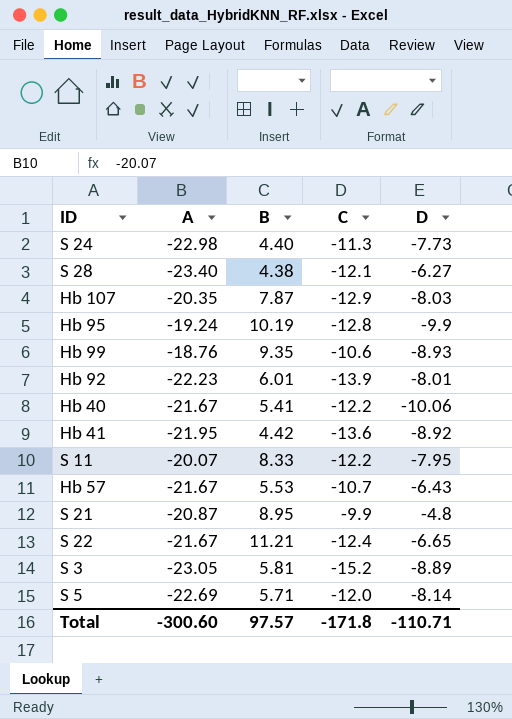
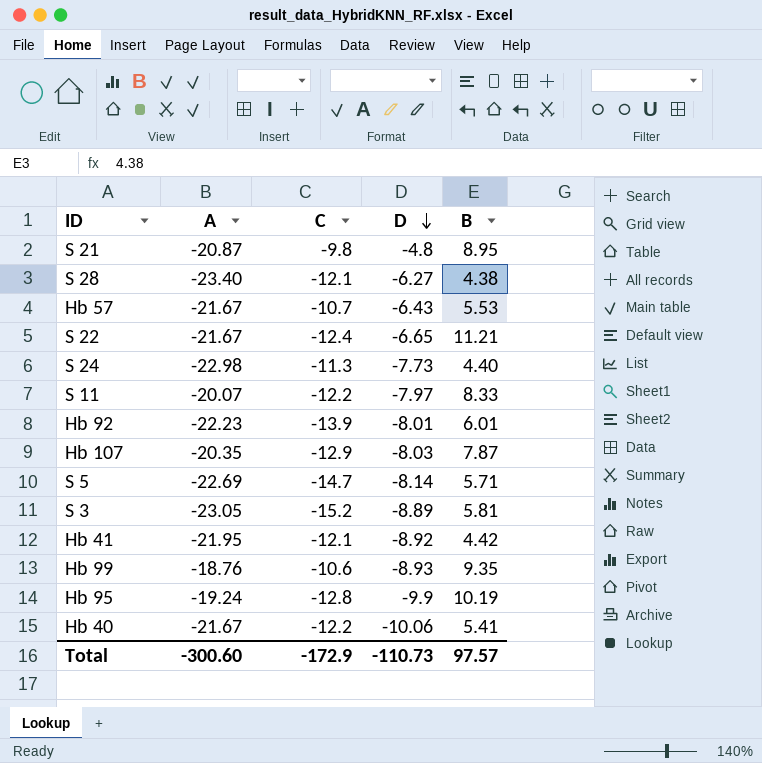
row order: none -> D descending
column B | position: 3 -> 5
S 21 | C: -9.9 -> -9.8
S 11 | D: -7.95 -> -7.97
S 5 | C: -12.0 -> -14.7
Hb 41 | C: -13.6 -> -12.1
Total | C: -171.8 -> -172.9
Total | D: -110.71 -> -110.73

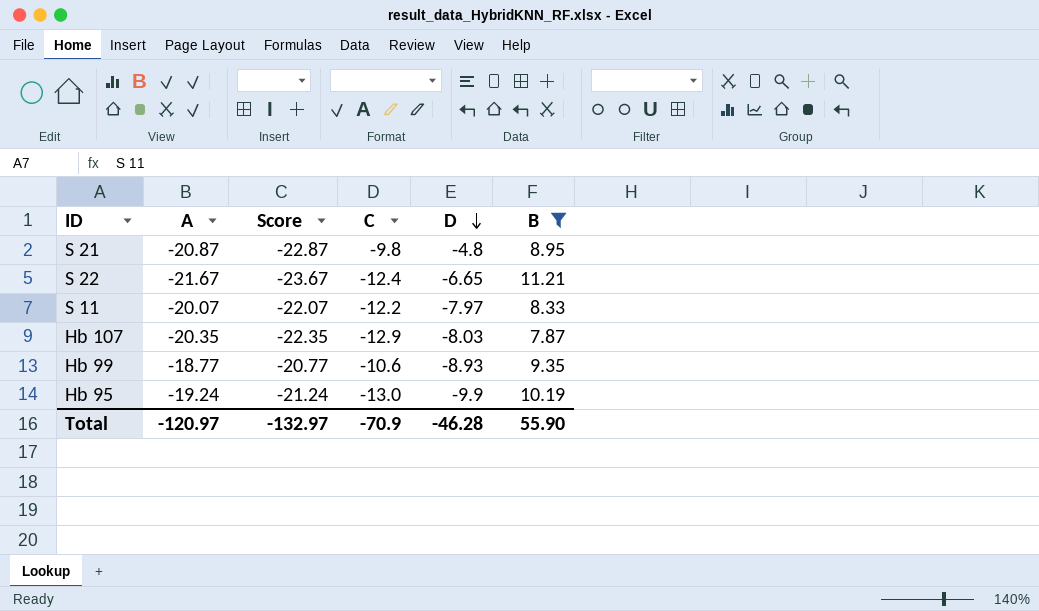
filter: none -> B >= 7.87
column Score | formula: none -> [A] - 2
Hb 99 | A: -18.76 -> -18.77
Hb 95 | C: -12.8 -> -13.0
Total | A: -300.60 -> -120.97
Total | C: -172.9 -> -70.9
Total | D: -110.73 -> -46.28
Total | B: 97.57 -> 55.90

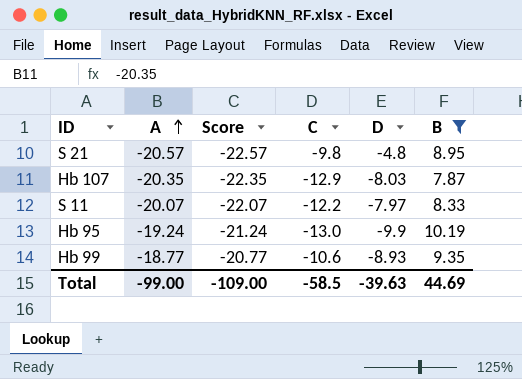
row order: D descending -> A ascending
row S 22: -21.67 | -23.67 | -12.4 | -6.65 | 11.21 -> none
S 21 | A: -20.87 -> -20.57
S 21 | Score: -22.87 -> -22.57
Total | A: -120.97 -> -99.00
Total | Score: -132.97 -> -109.00
Total | C: -70.9 -> -58.5
Total | D: -46.28 -> -39.63
Total | B: 55.90 -> 44.69

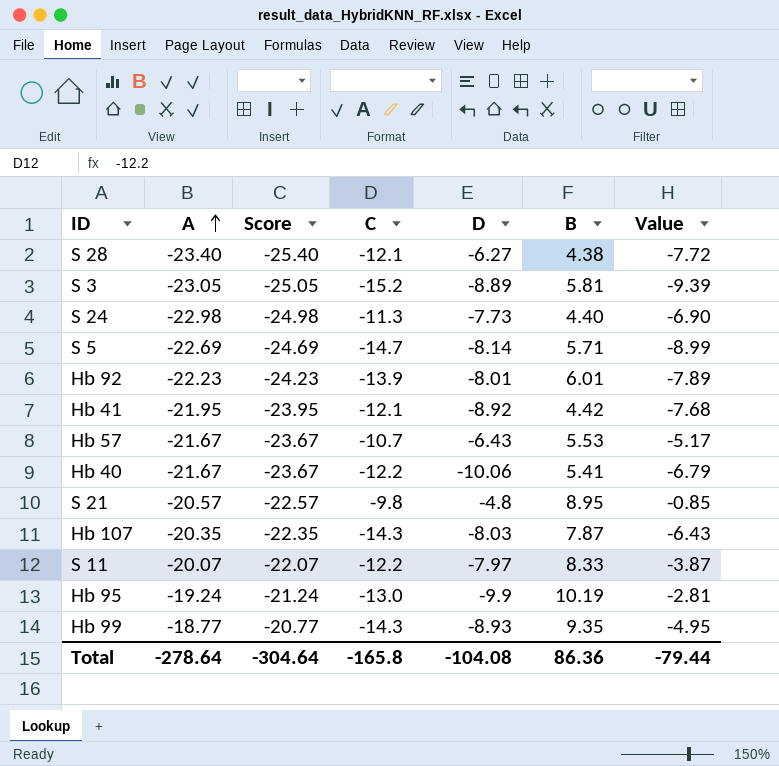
filter: B >= 7.87 -> none
column Value | formula: none -> [C] + [B]
Hb 107 | C: -12.9 -> -14.3
Hb 99 | C: -10.6 -> -14.3
Total | A: -99.00 -> -278.64
Total | Score: -109.00 -> -304.64
Total | C: -58.5 -> -165.8
Total | D: -39.63 -> -104.08
Total | B: 44.69 -> 86.36

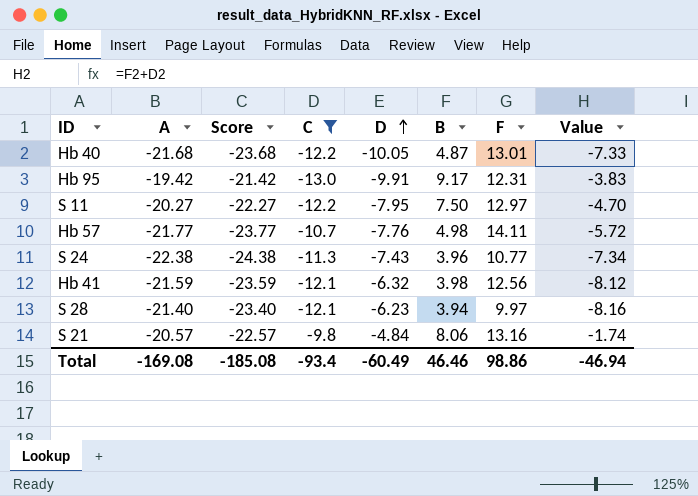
filter: none -> C >= -13.0
row order: A ascending -> D ascending
column F | position: none -> 7
Hb 40 | A: -21.67 -> -21.68
Hb 40 | Score: -23.67 -> -23.68
Hb 40 | D: -10.06 -> -10.05
Hb 40 | B: 5.41 -> 4.87
Hb 40 | Value: -6.79 -> -7.33
Hb 95 | A: -19.24 -> -19.42
Hb 95 | Score: -21.24 -> -21.42
Hb 95 | D: -9.9 -> -9.91
Hb 95 | B: 10.19 -> 9.17
Hb 95 | Value: -2.81 -> -3.83
S 11 | A: -20.07 -> -20.27
S 11 | Score: -22.07 -> -22.27
S 11 | D: -7.97 -> -7.95
S 11 | B: 8.33 -> 7.50
S 11 | Value: -3.87 -> -4.70
Hb 57 | A: -21.67 -> -21.77
Hb 57 | Score: -23.67 -> -23.77
Hb 57 | D: -6.43 -> -7.76
Hb 57 | B: 5.53 -> 4.98
Hb 57 | Value: -5.17 -> -5.72
S 24 | A: -22.98 -> -22.38
S 24 | Score: -24.98 -> -24.38
S 24 | D: -7.73 -> -7.43
S 24 | B: 4.40 -> 3.96
S 24 | Value: -6.90 -> -7.34
Hb 41 | A: -21.95 -> -21.59
Hb 41 | Score: -23.95 -> -23.59
Hb 41 | D: -8.92 -> -6.32
Hb 41 | B: 4.42 -> 3.98
Hb 41 | Value: -7.68 -> -8.12
S 28 | A: -23.40 -> -21.40
S 28 | Score: -25.40 -> -23.40
S 28 | D: -6.27 -> -6.23
S 28 | B: 4.38 -> 3.94
S 28 | Value: -7.72 -> -8.16
S 21 | D: -4.8 -> -4.84
S 21 | B: 8.95 -> 8.06
S 21 | Value: -0.85 -> -1.74
Total | A: -278.64 -> -169.08
Total | Score: -304.64 -> -185.08
Total | C: -165.8 -> -93.4
Total | D: -104.08 -> -60.49
Total | B: 86.36 -> 46.46
Total | Value: -79.44 -> -46.94

